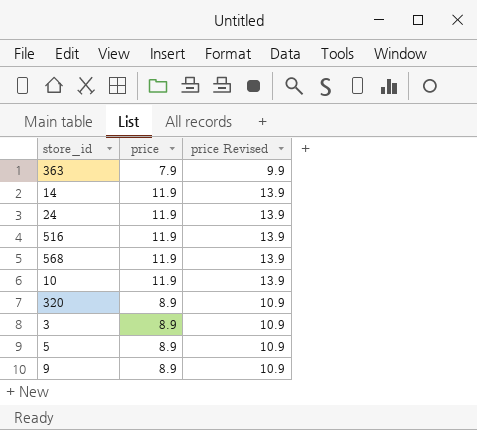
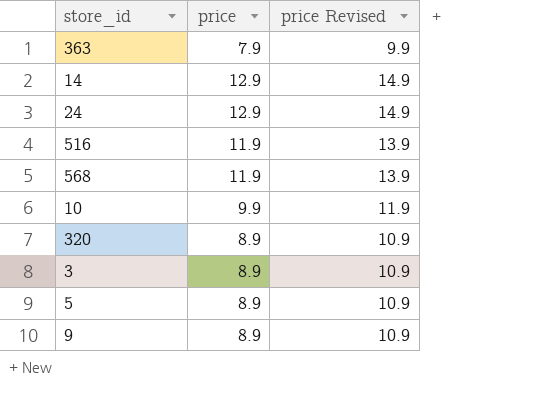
14 | price: 11.9 -> 12.9
14 | price Revised: 13.9 -> 14.9
24 | price: 11.9 -> 12.9
24 | price Revised: 13.9 -> 14.9
10 | price: 11.9 -> 9.9
10 | price Revised: 13.9 -> 11.9

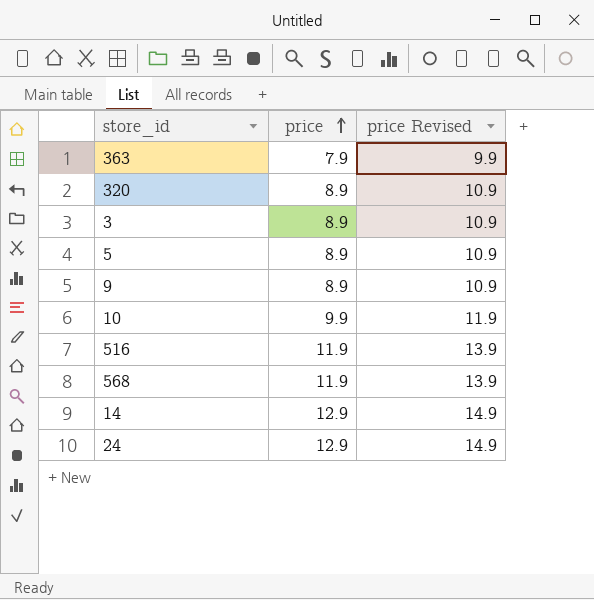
row order: none -> price ascending

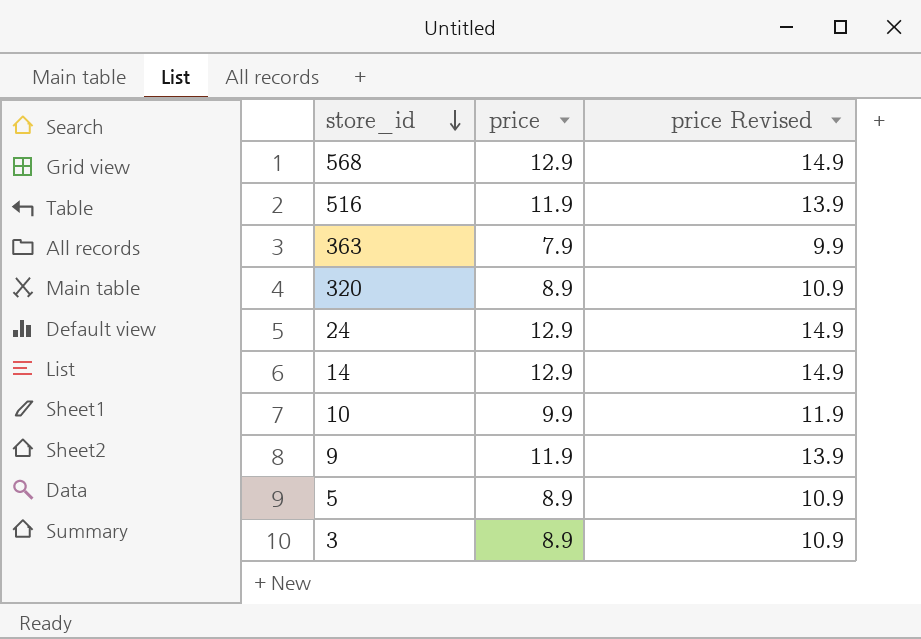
row order: price ascending -> store_id descending
568 | price: 11.9 -> 12.9
568 | price Revised: 13.9 -> 14.9
9 | price: 8.9 -> 11.9
9 | price Revised: 10.9 -> 13.9

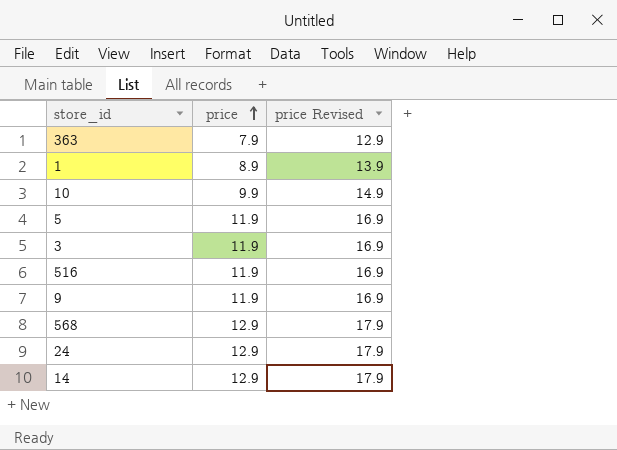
row order: store_id descending -> price ascending
column price Revised | formula: [price] + 2 -> [price] + 5
row 320: 8.9 | 10.9 -> none
row 1: none -> 8.9 | 13.9
5 | price: 8.9 -> 11.9
3 | price: 8.9 -> 11.9

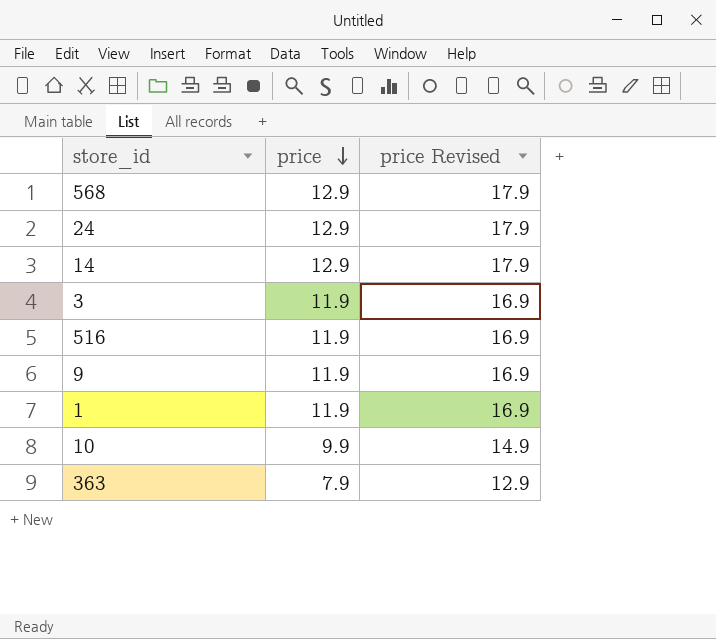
row order: price ascending -> price descending
row 5: 11.9 | 16.9 -> none
1 | price: 8.9 -> 11.9
1 | price Revised: 13.9 -> 16.9

